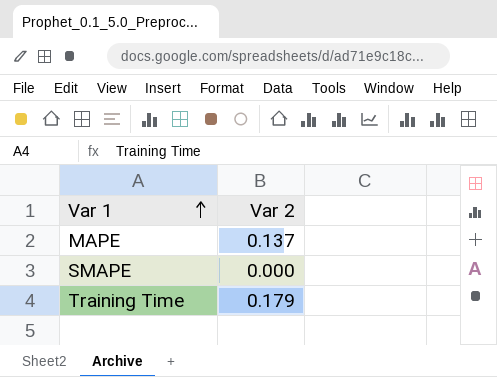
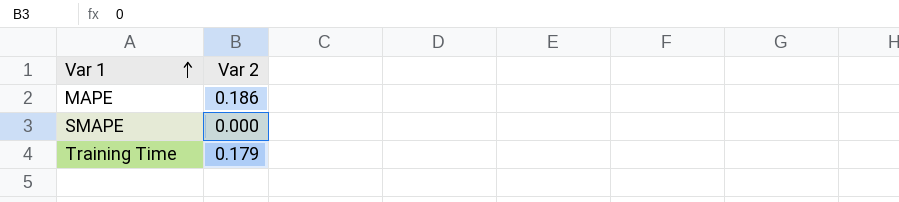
MAPE | Var 2: 0.137 -> 0.186

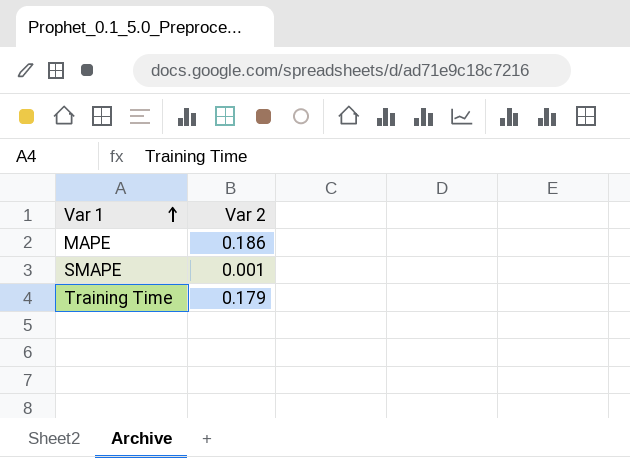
SMAPE | Var 2: 0.000 -> 0.001

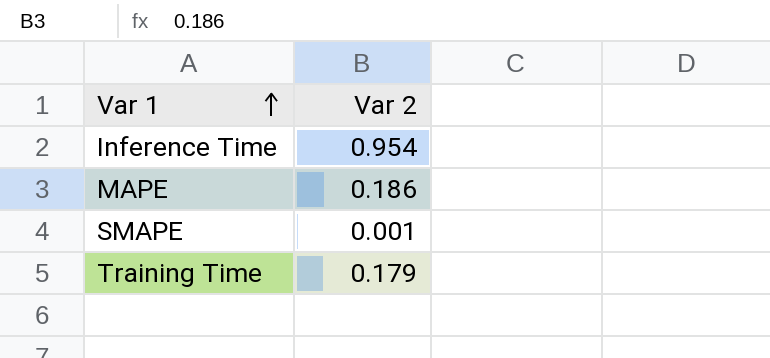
row Inference Time: none -> 0.954

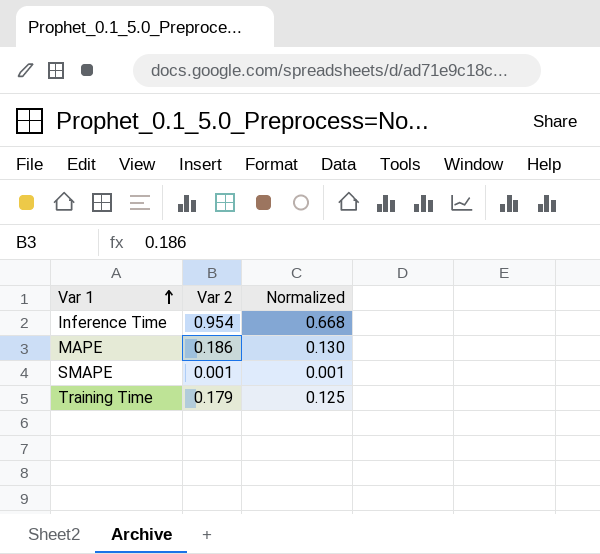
column Normalized | formula: none -> [Var 2] * 0.7

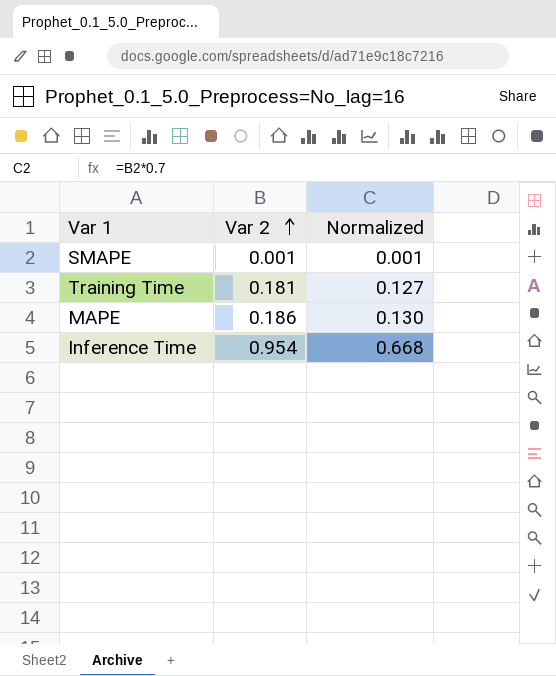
row order: Var 1 ascending -> Var 2 ascending
Training Time | Var 2: 0.179 -> 0.181
Training Time | Normalized: 0.125 -> 0.127

